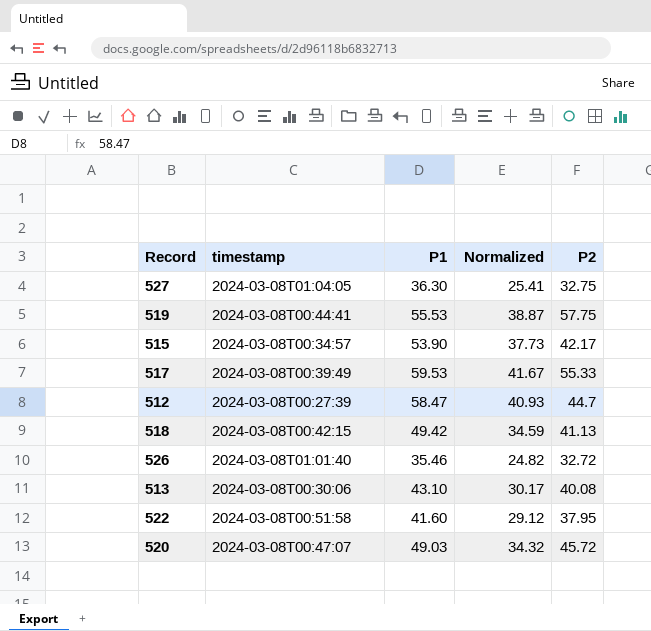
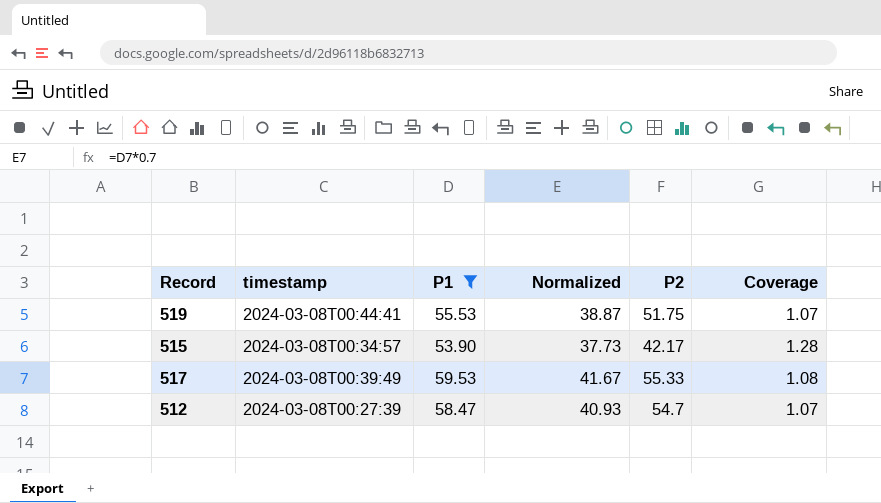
filter: none -> P1 >= 53.90
column Coverage | formula: none -> [P1] / [P2]
519 | P2: 57.75 -> 51.75
512 | P2: 44.7 -> 54.7

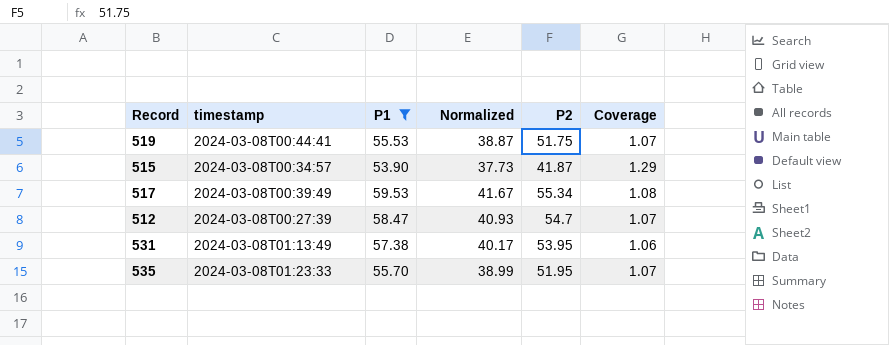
515 | P2: 42.17 -> 41.87
515 | Coverage: 1.28 -> 1.29
517 | P2: 55.33 -> 55.34
row 531: none -> 2024-03-08T01:13:49 | 57.38 | 40.17 | 53.95 | 1.06
row 535: none -> 2024-03-08T01:23:33 | 55.70 | 38.99 | 51.95 | 1.07

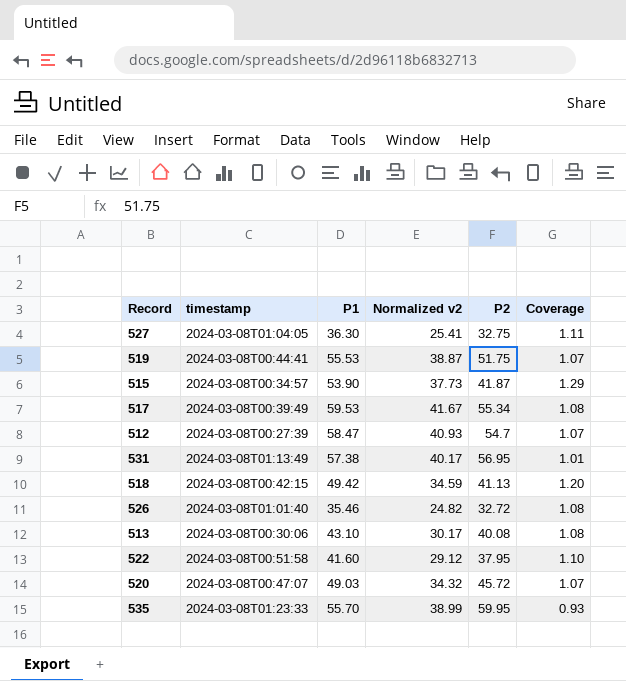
filter: P1 >= 53.90 -> none
column name: Normalized -> Normalized v2
531 | P2: 53.95 -> 56.95
531 | Coverage: 1.06 -> 1.01
535 | P2: 51.95 -> 59.95
535 | Coverage: 1.07 -> 0.93

